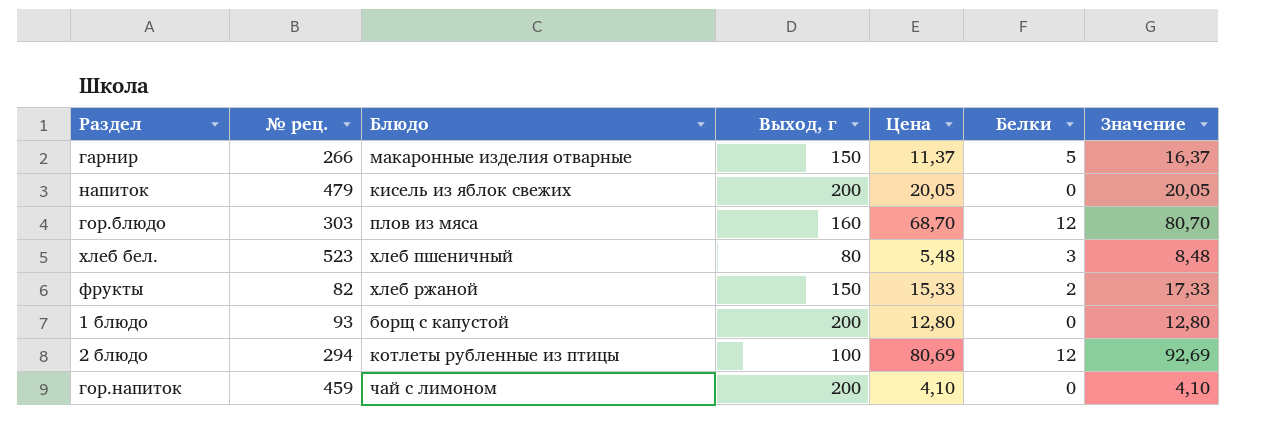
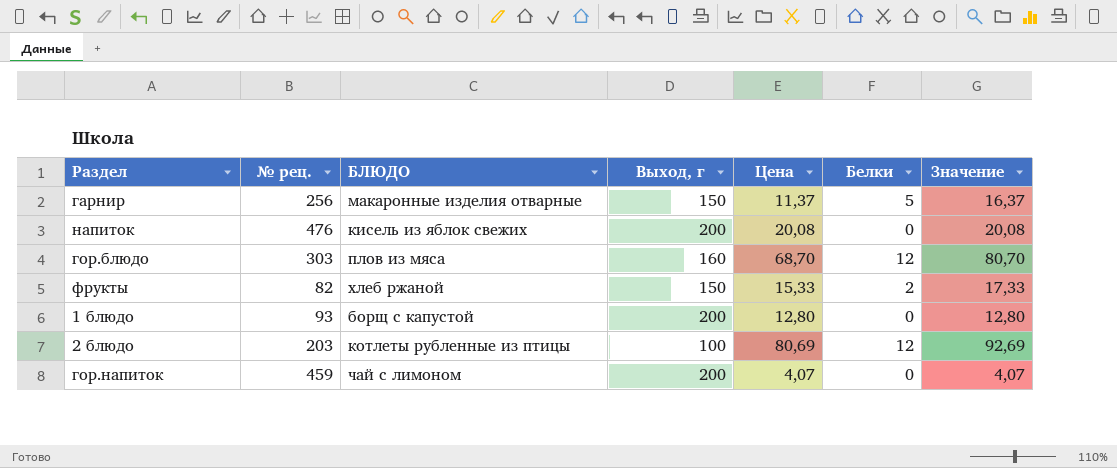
column name: Блюдо -> БЛЮДО
row хлеб бел.: 523 | хлеб пшеничный | 80 | 5,48 | 3 | 8,48 -> none
гарнир | № рец.: 266 -> 256
напиток | № рец.: 479 -> 476
напиток | Цена: 20,05 -> 20,08
напиток | Значение: 20,05 -> 20,08
2 блюдо | № рец.: 294 -> 203
гор.напиток | Цена: 4,10 -> 4,07
гор.напиток | Значение: 4,10 -> 4,07

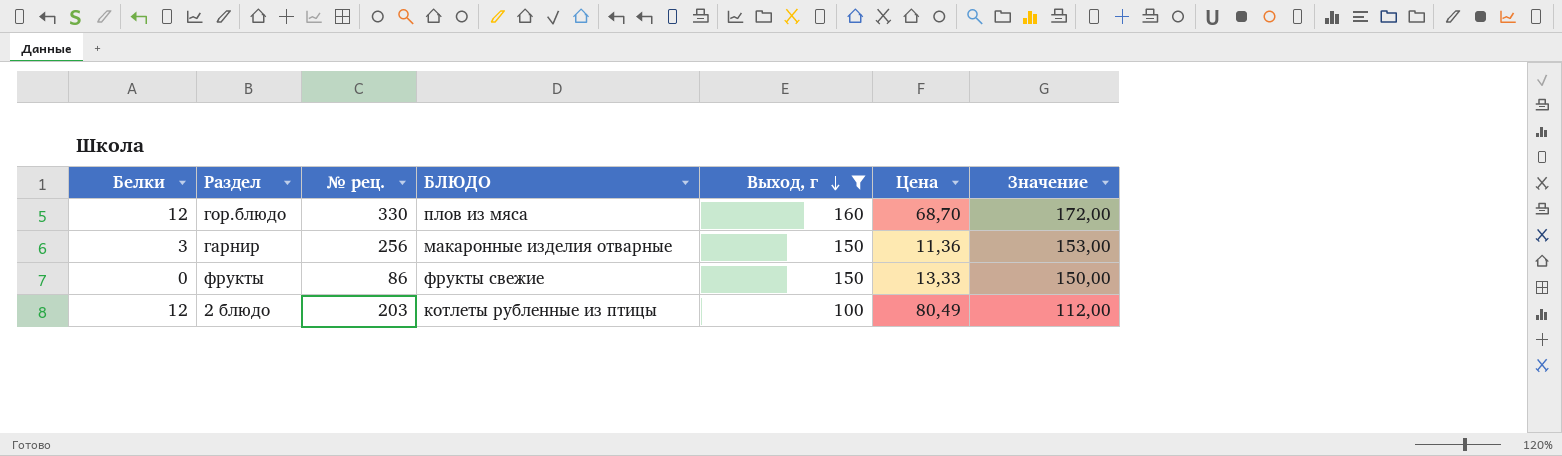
filter: none -> Выход, г != 200
row order: none -> Выход, г descending
column Белки | position: 6 -> 1
column Значение | formula: [Цена] + [Белки] -> [Белки] + [Выход, г]
гор.блюдо | № рец.: 303 -> 330
гарнир | Белки: 5 -> 3
гарнир | Цена: 11,37 -> 11,36
фрукты | Белки: 2 -> 0
фрукты | № рец.: 82 -> 86
фрукты | БЛЮДО: хлеб ржаной -> фрукты свежие
фрукты | Цена: 15,33 -> 13,33
2 блюдо | Цена: 80,69 -> 80,49

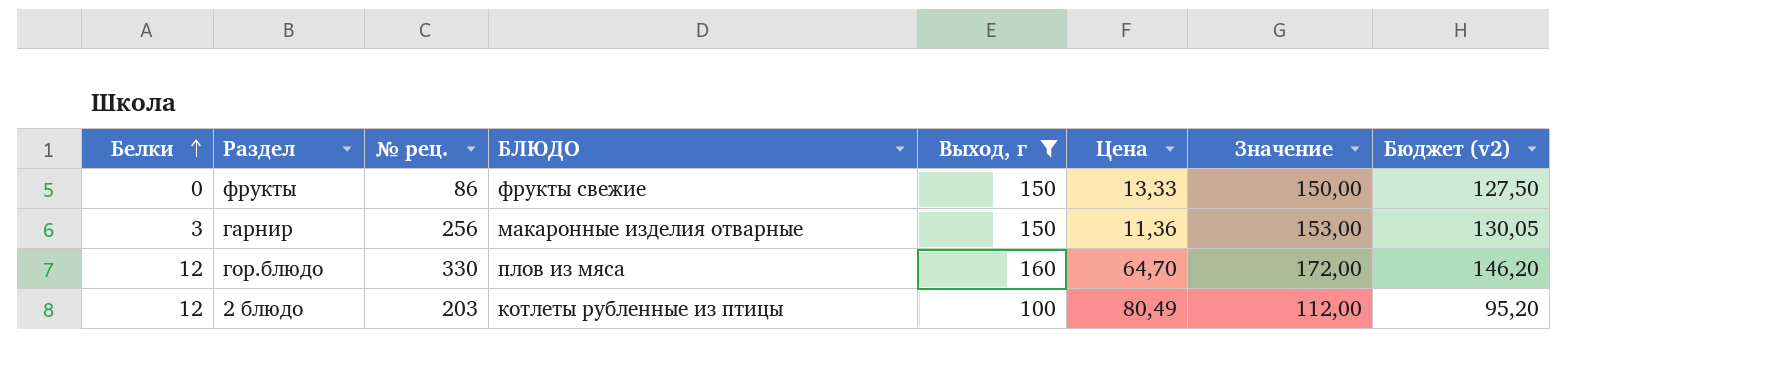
row order: Выход, г descending -> Белки ascending
column Бюджет (v2) | formula: none -> [Значение] * 0,85
гор.блюдо | Цена: 68,70 -> 64,70

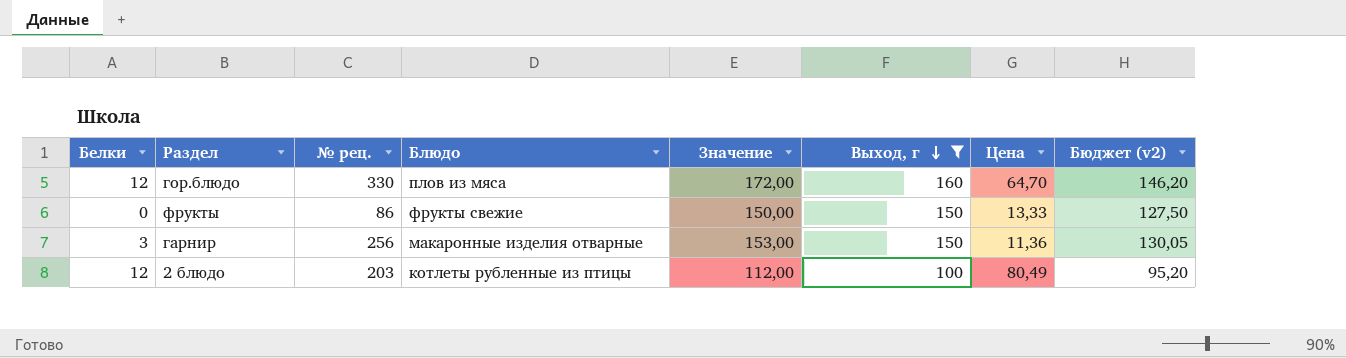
row order: Белки ascending -> Выход, г descending
column name: БЛЮДО -> Блюдо
column Значение | position: 7 -> 5

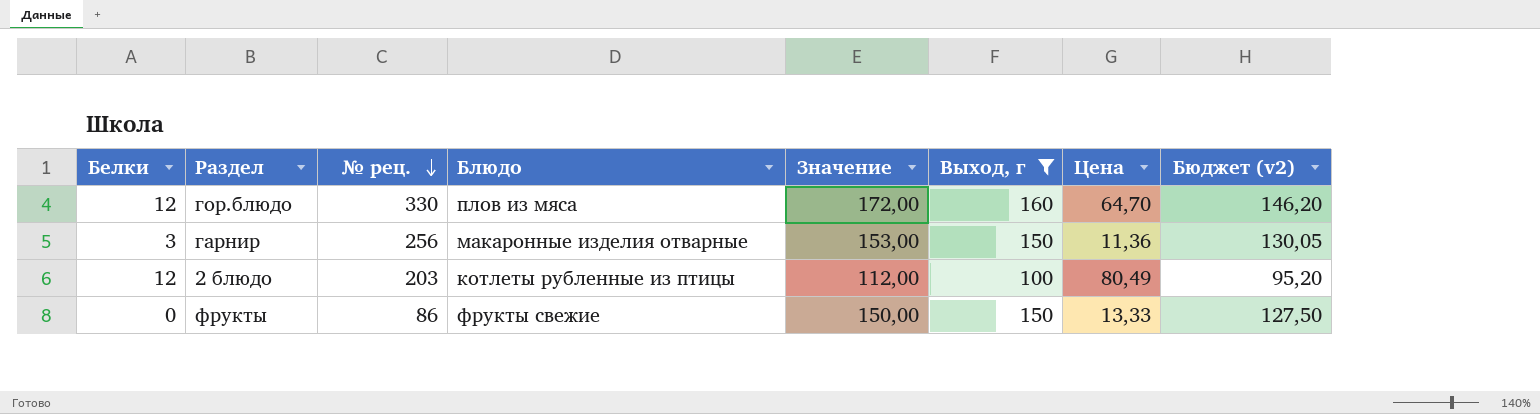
row order: Выход, г descending -> № рец. descending

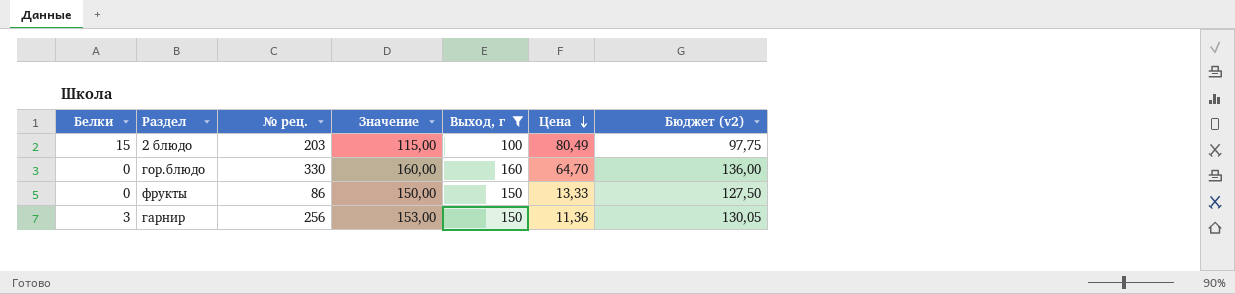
row order: № рец. descending -> Цена descending
column Блюдо | position: 4 -> none
2 блюдо | Белки: 12 -> 15
2 блюдо | Значение: 112,00 -> 115,00
2 блюдо | Бюджет (v2): 95,20 -> 97,75
гор.блюдо | Белки: 12 -> 0
гор.блюдо | Значение: 172,00 -> 160,00
гор.блюдо | Бюджет (v2): 146,20 -> 136,00

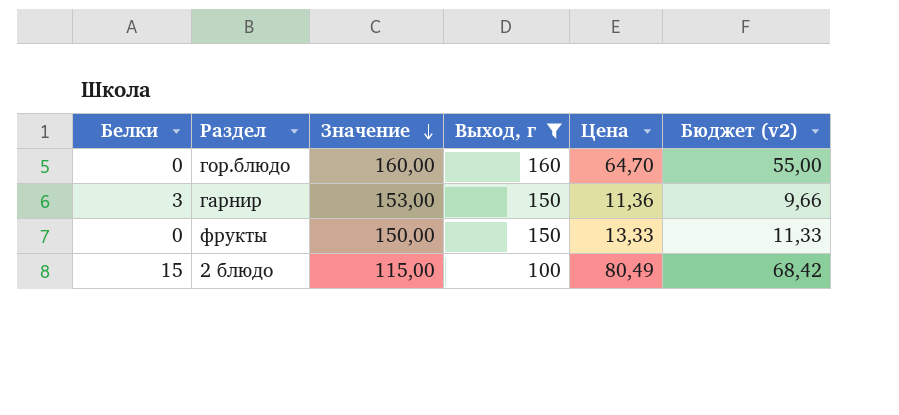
row order: Цена descending -> Значение descending
column № рец. | position: 3 -> none
column Бюджет (v2) | formula: [Значение] * 0,85 -> [Цена] * 0,85

